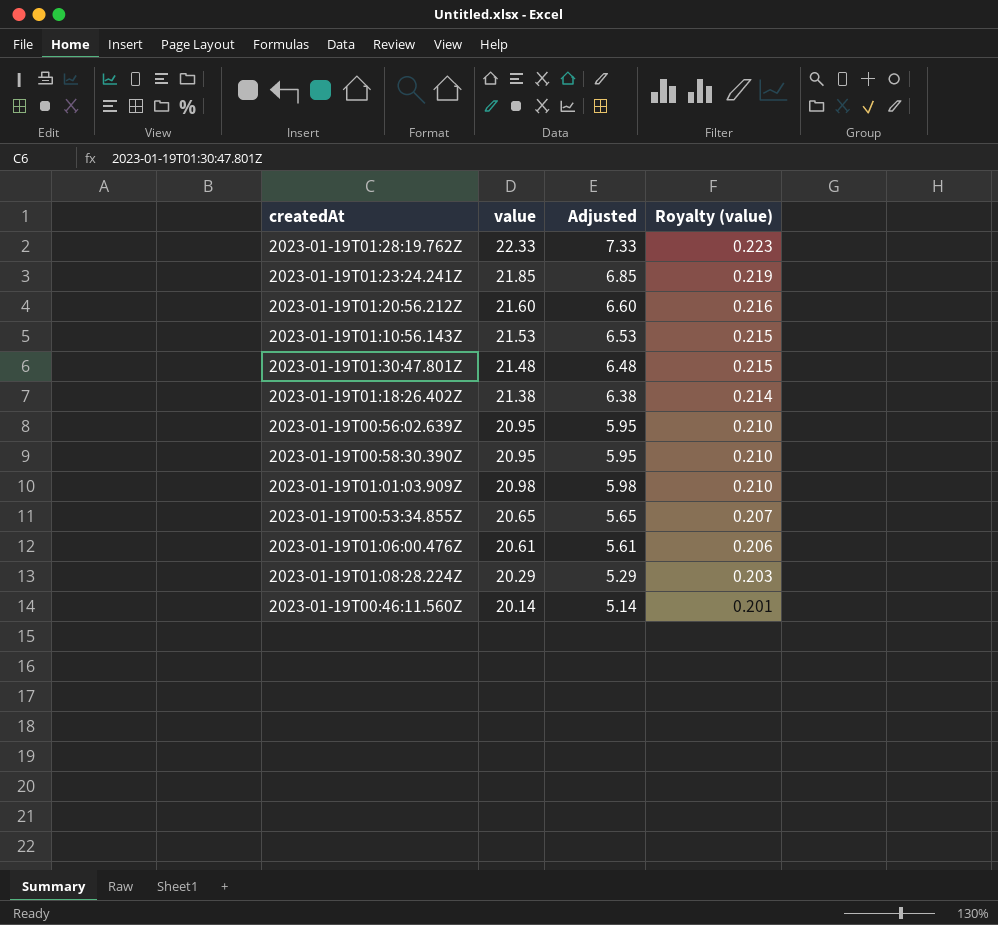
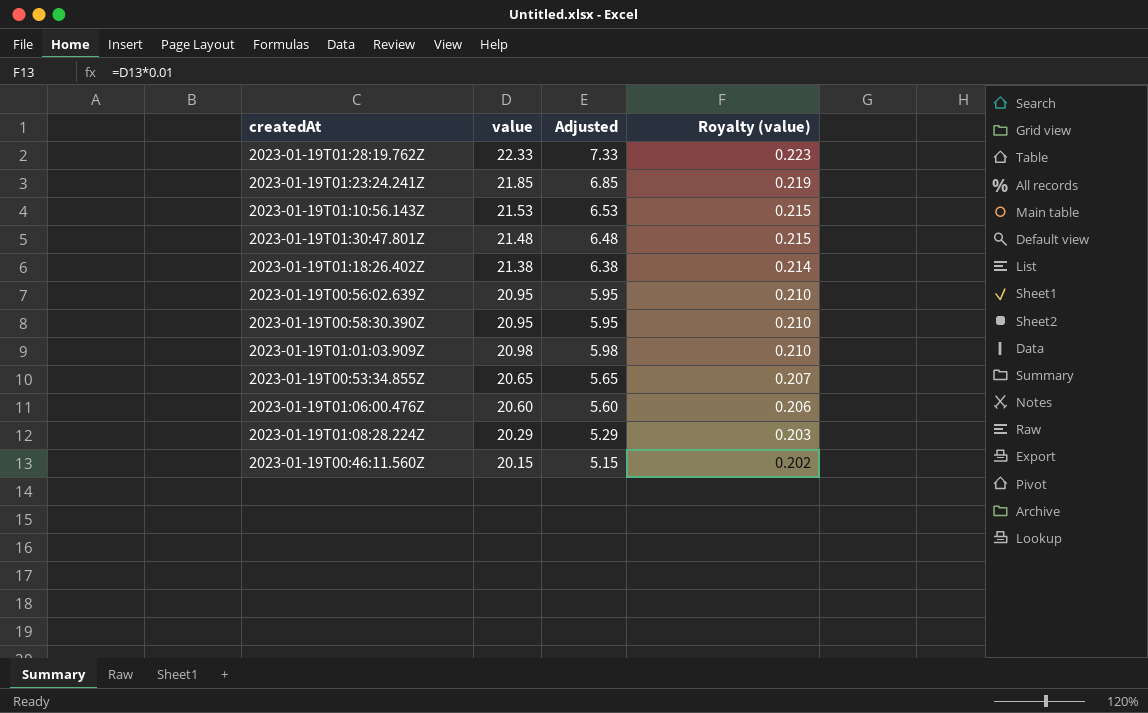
row 2023-01-19T01:20:56.212Z: 21.60 | 6.60 | 0.216 -> none
2023-01-19T01:06:00.476Z | value: 20.61 -> 20.60
2023-01-19T01:06:00.476Z | Adjusted: 5.61 -> 5.60
2023-01-19T00:46:11.560Z | value: 20.14 -> 20.15
2023-01-19T00:46:11.560Z | Adjusted: 5.14 -> 5.15
2023-01-19T00:46:11.560Z | Royalty (value): 0.201 -> 0.202

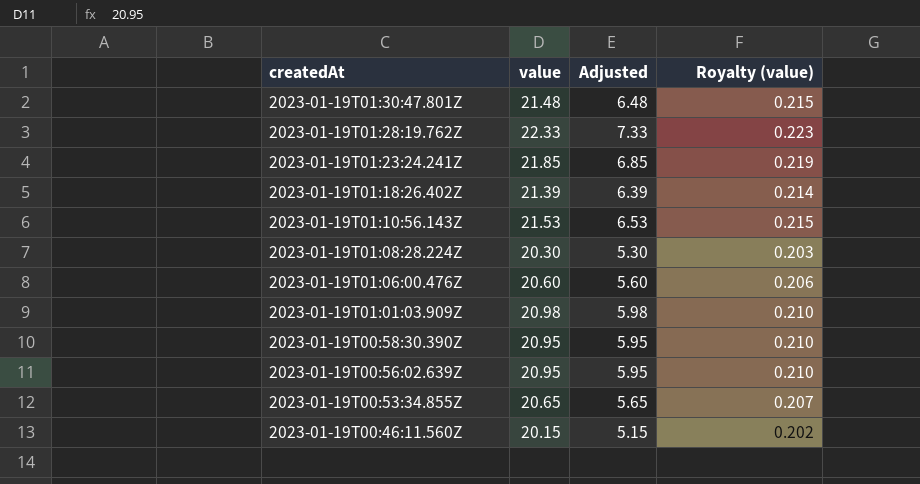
row order: Royalty (value) descending -> createdAt descending
2023-01-19T01:18:26.402Z | value: 21.38 -> 21.39
2023-01-19T01:18:26.402Z | Adjusted: 6.38 -> 6.39
2023-01-19T01:08:28.224Z | value: 20.29 -> 20.30
2023-01-19T01:08:28.224Z | Adjusted: 5.29 -> 5.30

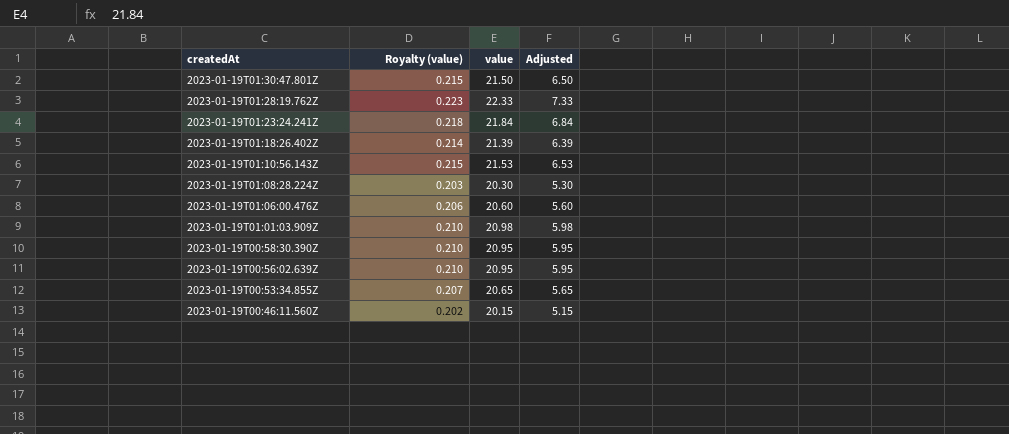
column Royalty (value) | position: 4 -> 2
2023-01-19T01:30:47.801Z | value: 21.48 -> 21.50
2023-01-19T01:30:47.801Z | Adjusted: 6.48 -> 6.50
2023-01-19T01:23:24.241Z | Royalty (value): 0.219 -> 0.218
2023-01-19T01:23:24.241Z | value: 21.85 -> 21.84
2023-01-19T01:23:24.241Z | Adjusted: 6.85 -> 6.84

